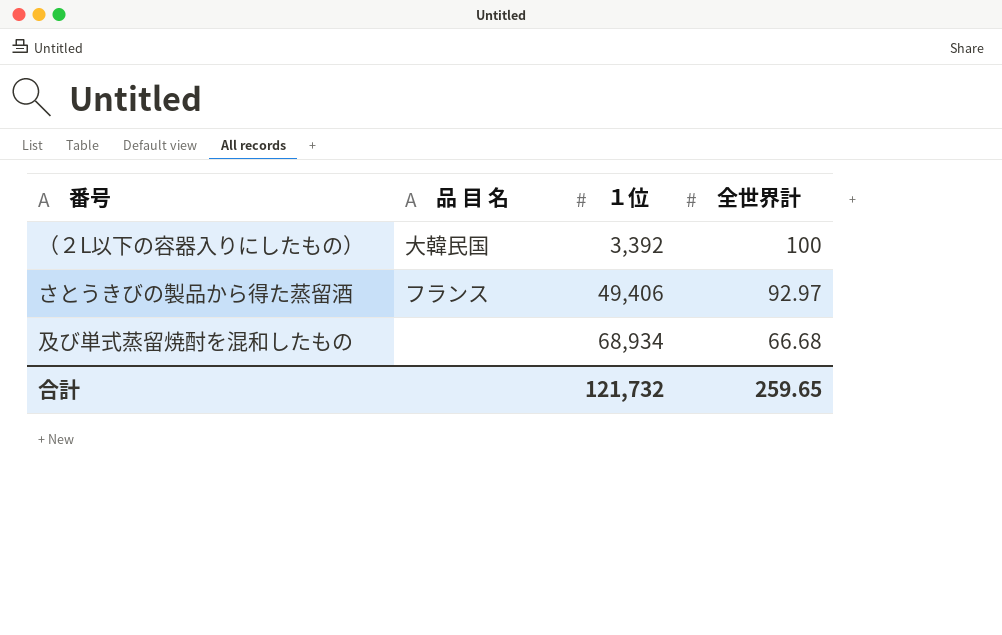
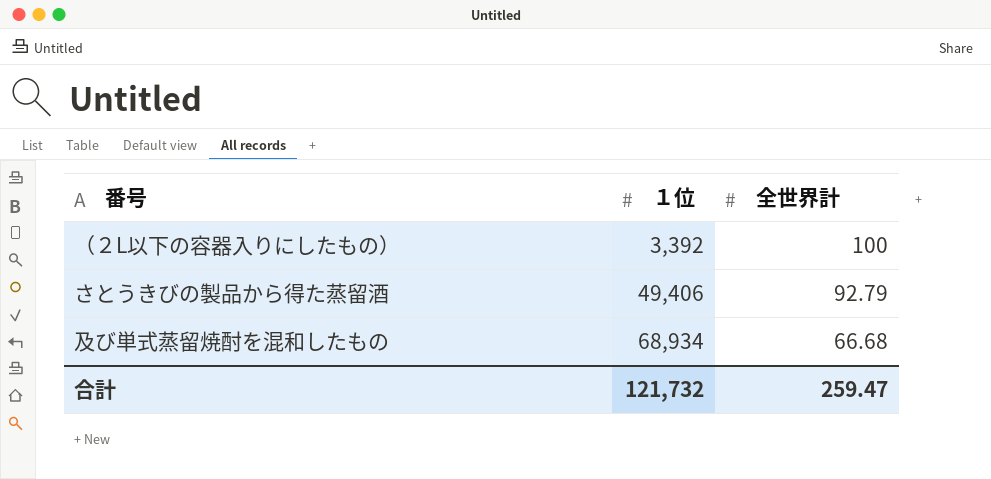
column 品 目 名 | position: 2 -> none
さとうきびの製品から得た蒸留酒 | 全世界計: 92.97 -> 92.79
合計 | 全世界計: 259.65 -> 259.47

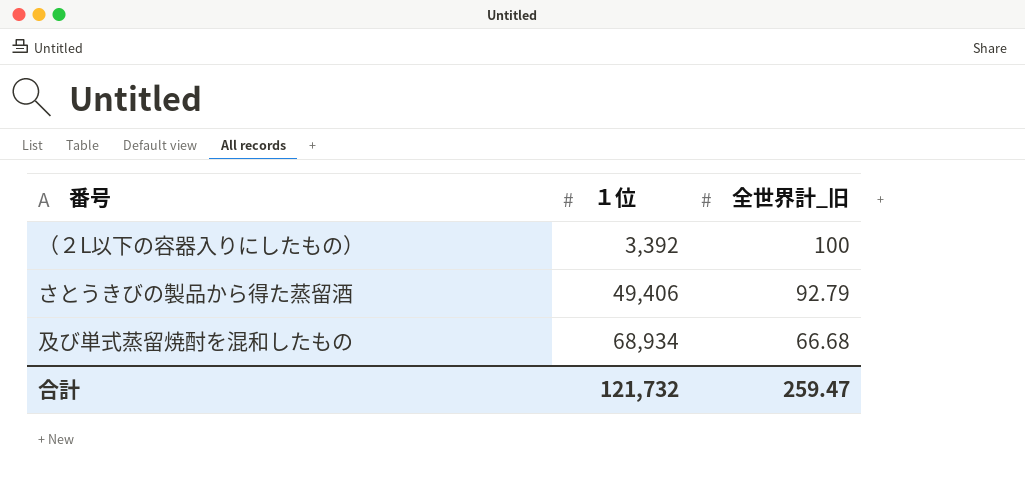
column name: 全世界計 -> 全世界計_旧

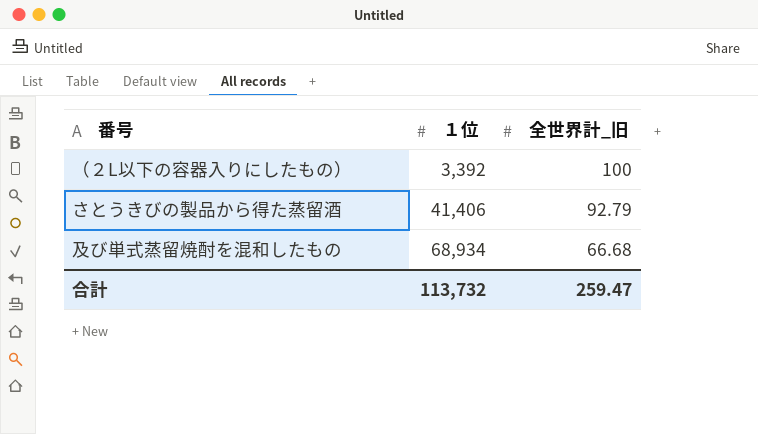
さとうきびの製品から得た蒸留酒 | １位: 49,406 -> 41,406
合計 | １位: 121,732 -> 113,732

